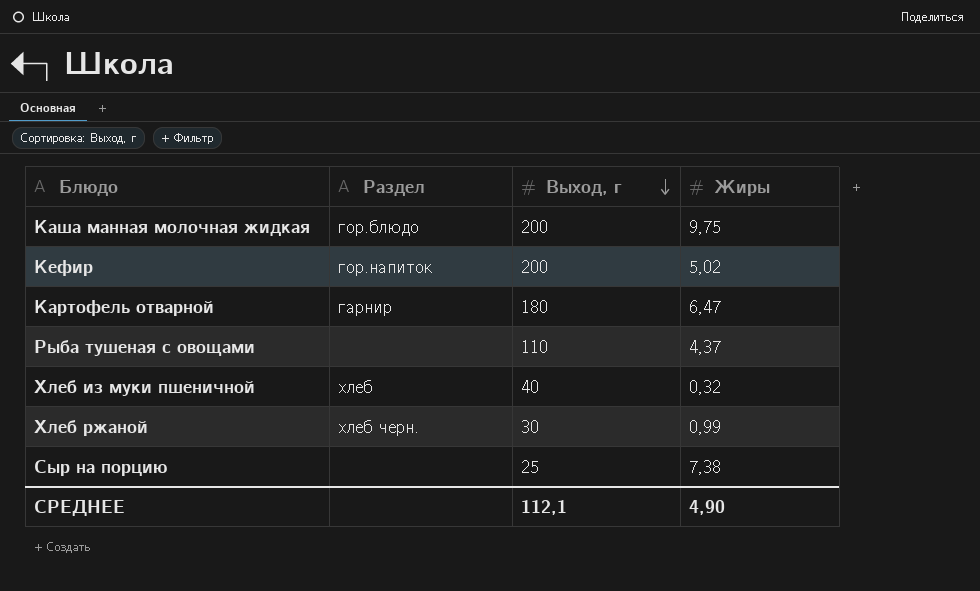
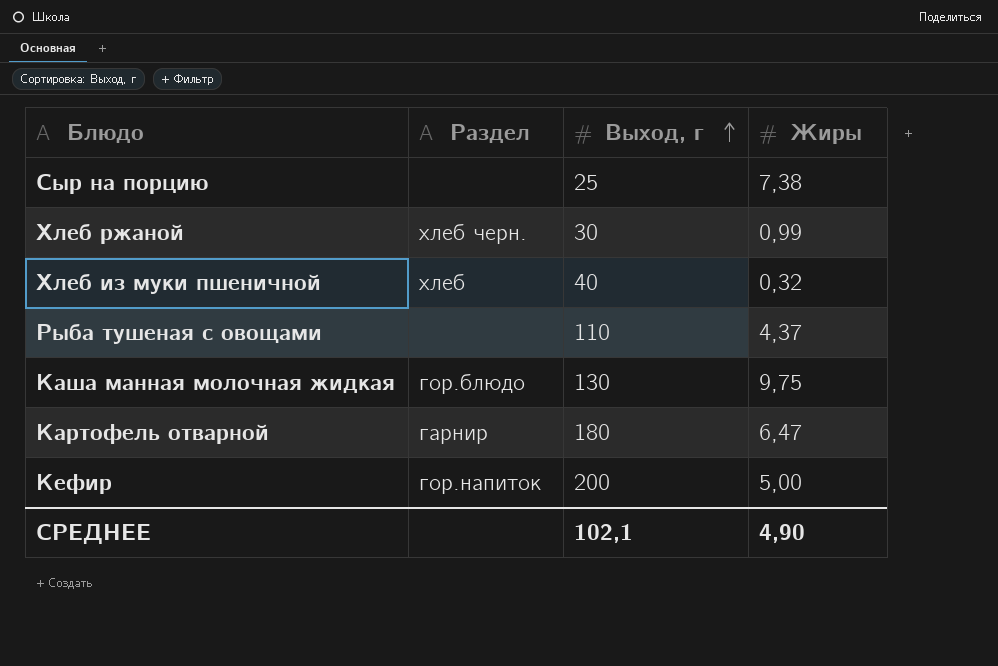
row order: Выход, г descending -> Выход, г ascending
Каша манная молочная жидкая | Выход, г: 200 -> 130
Кефир | Жиры: 5,02 -> 5,00
СРЕДНЕЕ | Выход, г: 112,1 -> 102,1

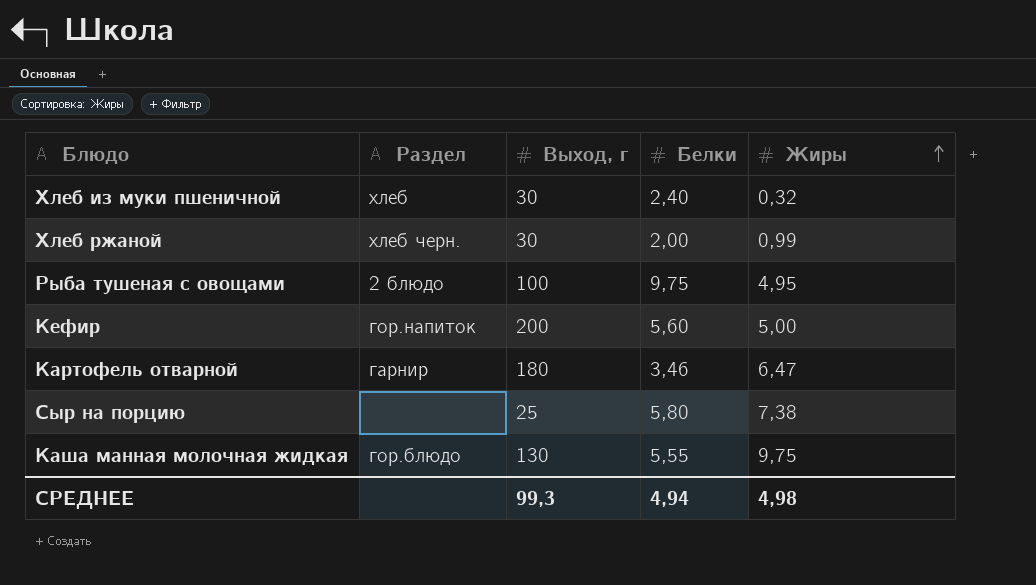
row order: Выход, г ascending -> Жиры ascending
column Белки | position: none -> 4
Хлеб из муки пшеничной | Выход, г: 40 -> 30
Рыба тушеная с овощами | Раздел: none -> 2 блюдо
Рыба тушеная с овощами | Выход, г: 110 -> 100
Рыба тушеная с овощами | Жиры: 4,37 -> 4,95
СРЕДНЕЕ | Выход, г: 102,1 -> 99,3
СРЕДНЕЕ | Жиры: 4,90 -> 4,98

